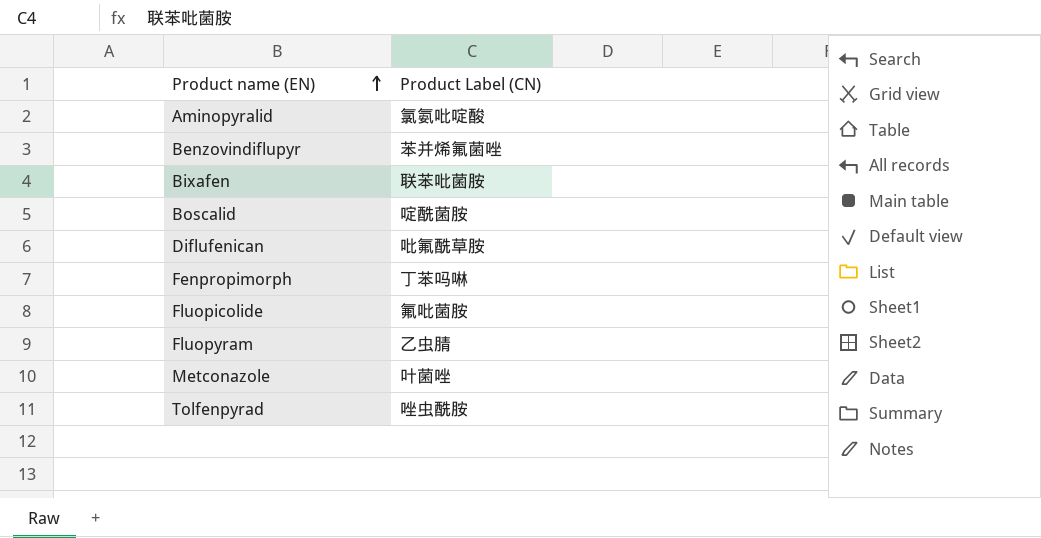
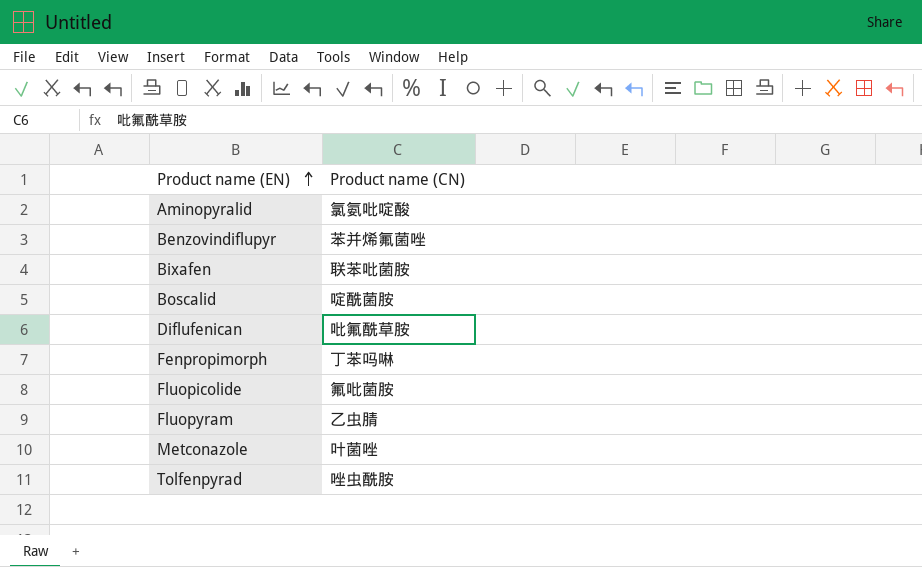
column name: Product Label (CN) -> Product name (CN)

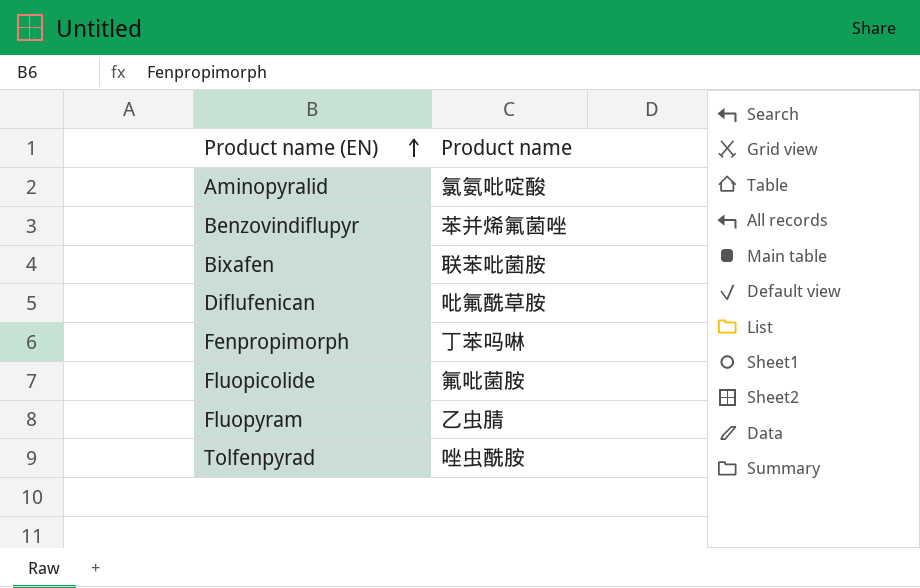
column name: Product name (CN) -> Product name
row Boscalid: 啶酰菌胺 -> none
row Metconazole: 叶菌唑 -> none

